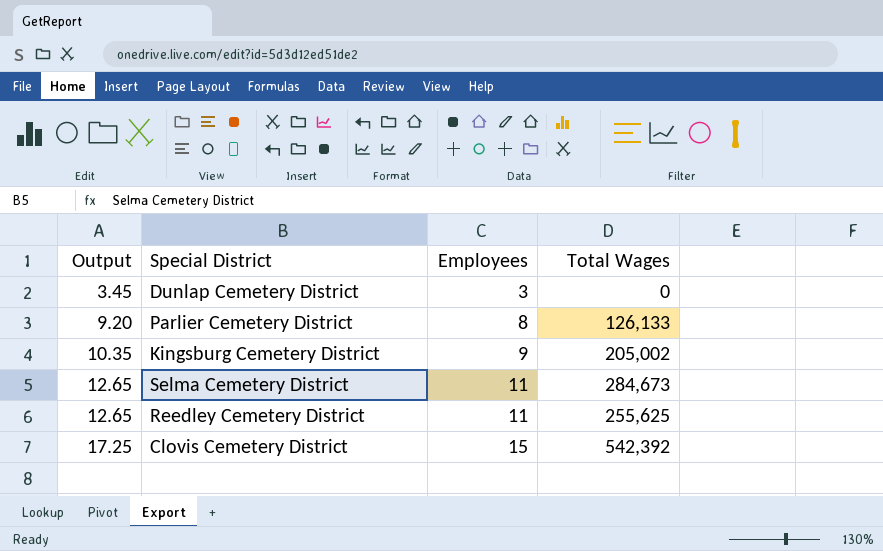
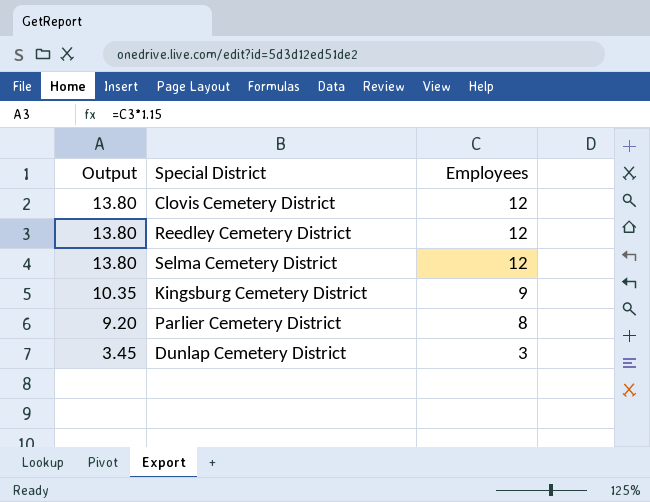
row order: Output ascending -> Output descending
column Total Wages | position: 4 -> none
Clovis Cemetery District | Output: 17.25 -> 13.80
Clovis Cemetery District | Employees: 15 -> 12
Reedley Cemetery District | Output: 12.65 -> 13.80
Reedley Cemetery District | Employees: 11 -> 12
Selma Cemetery District | Output: 12.65 -> 13.80
Selma Cemetery District | Employees: 11 -> 12

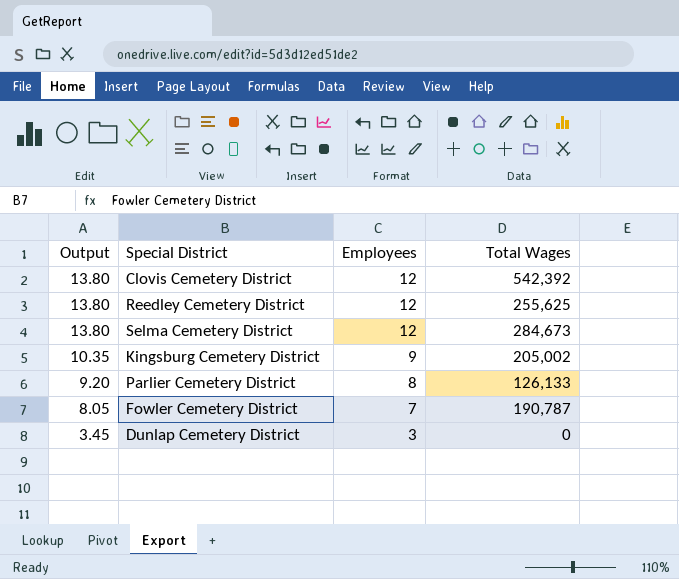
column Total Wages | position: none -> 4
row Fowler Cemetery District: none -> 8.05 | 7 | 190,787

